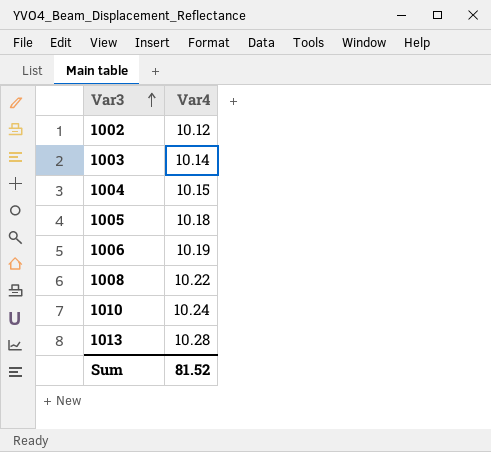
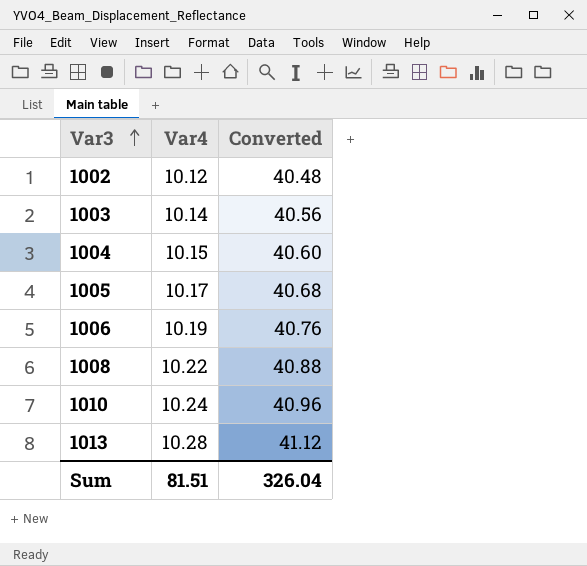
column Converted | formula: none -> [Var4] * 4
1005 | Var4: 10.18 -> 10.17
Sum | Var4: 81.52 -> 81.51

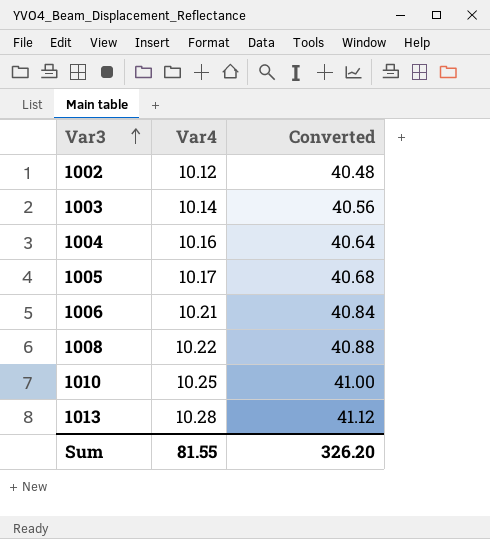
1004 | Var4: 10.15 -> 10.16
1004 | Converted: 40.60 -> 40.64
1006 | Var4: 10.19 -> 10.21
1006 | Converted: 40.76 -> 40.84
1010 | Var4: 10.24 -> 10.25
1010 | Converted: 40.96 -> 41.00
Sum | Var4: 81.51 -> 81.55
Sum | Converted: 326.04 -> 326.20

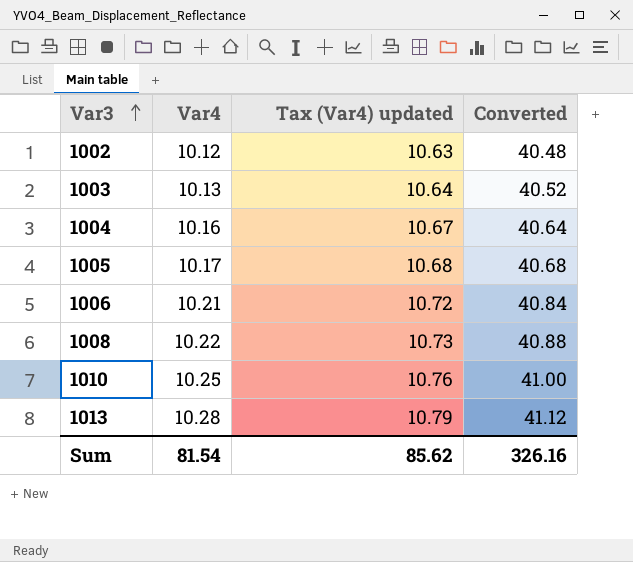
column Tax (Var4) updated | formula: none -> [Var4] * 1.05
1003 | Var4: 10.14 -> 10.13
1003 | Converted: 40.56 -> 40.52
Sum | Var4: 81.55 -> 81.54
Sum | Converted: 326.20 -> 326.16

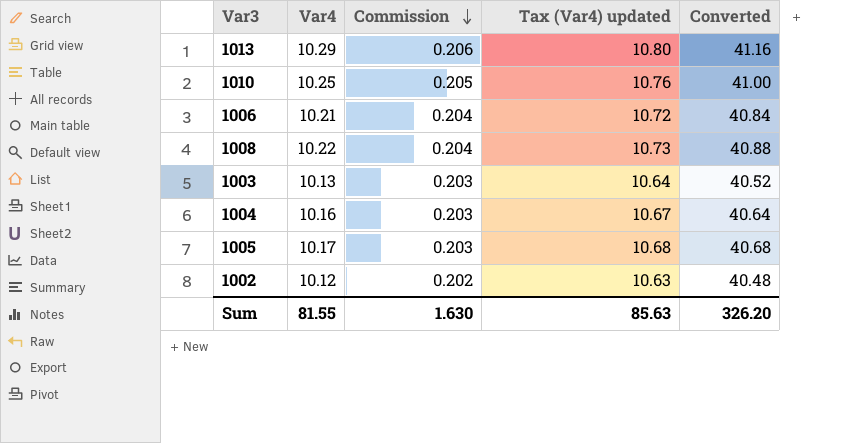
row order: Var3 ascending -> Commission descending
column Commission | formula: none -> [Var4] * 0.02
1013 | Var4: 10.28 -> 10.29
1013 | Tax (Var4) updated: 10.79 -> 10.80
1013 | Converted: 41.12 -> 41.16
Sum | Var4: 81.54 -> 81.55
Sum | Tax (Var4) updated: 85.62 -> 85.63
Sum | Converted: 326.16 -> 326.20

